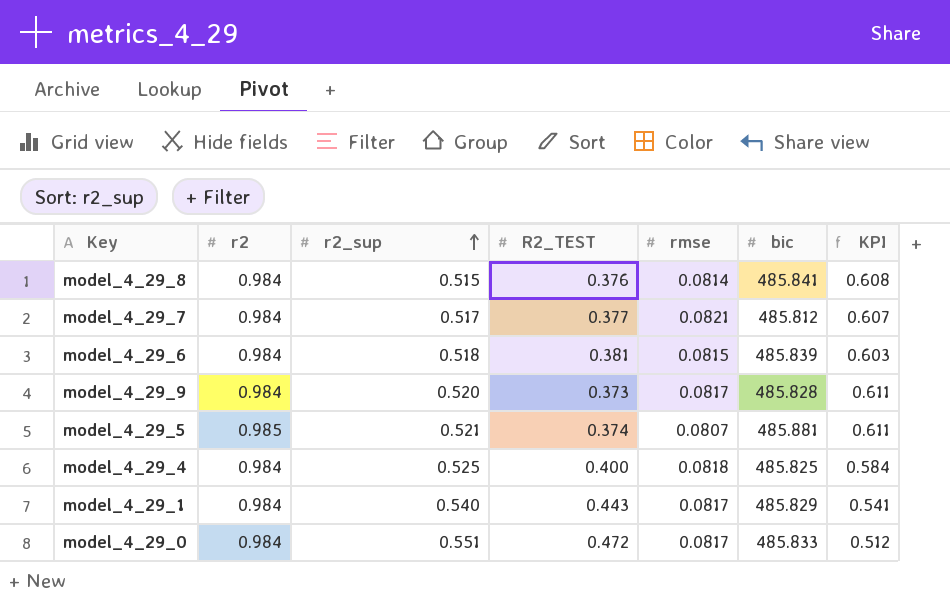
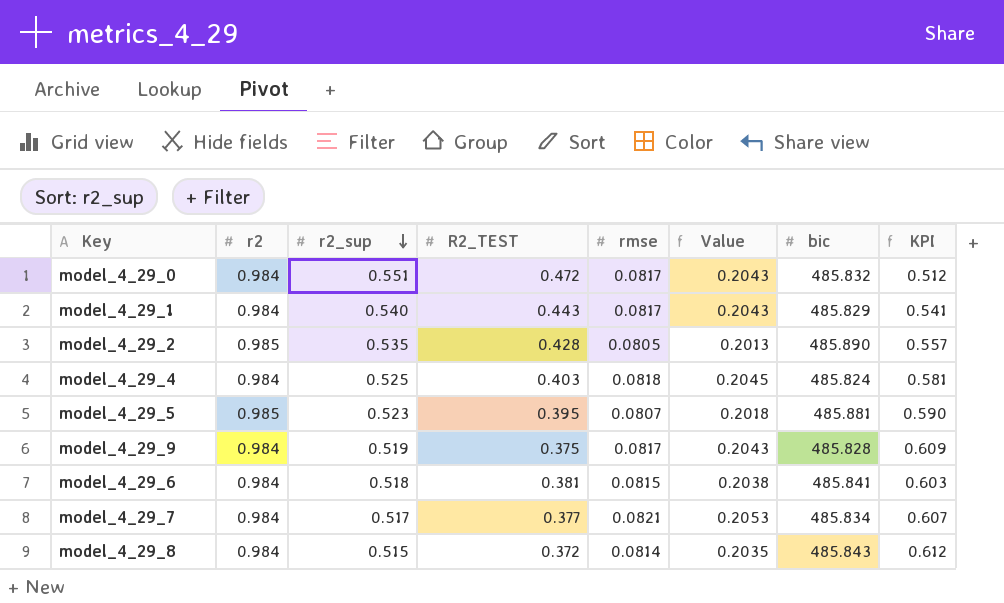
row order: r2_sup ascending -> r2_sup descending
column Value | formula: none -> [rmse] * 2.5
model_4_29_0 | bic: 485.833 -> 485.832
row model_4_29_2: none -> 0.985 | 0.535 | 0.428 | 0.0805 | 0.2013 | 485.890 | 0.557
model_4_29_4 | R2_TEST: 0.400 -> 0.403
model_4_29_4 | bic: 485.825 -> 485.824
model_4_29_4 | KPI: 0.584 -> 0.581
model_4_29_5 | r2_sup: 0.521 -> 0.523
model_4_29_5 | R2_TEST: 0.374 -> 0.395
model_4_29_5 | KPI: 0.611 -> 0.590
model_4_29_9 | r2_sup: 0.520 -> 0.519
model_4_29_9 | R2_TEST: 0.373 -> 0.375
model_4_29_9 | KPI: 0.611 -> 0.609
model_4_29_6 | bic: 485.839 -> 485.841
model_4_29_7 | bic: 485.812 -> 485.834
model_4_29_8 | R2_TEST: 0.376 -> 0.372
model_4_29_8 | bic: 485.841 -> 485.843
model_4_29_8 | KPI: 0.608 -> 0.612

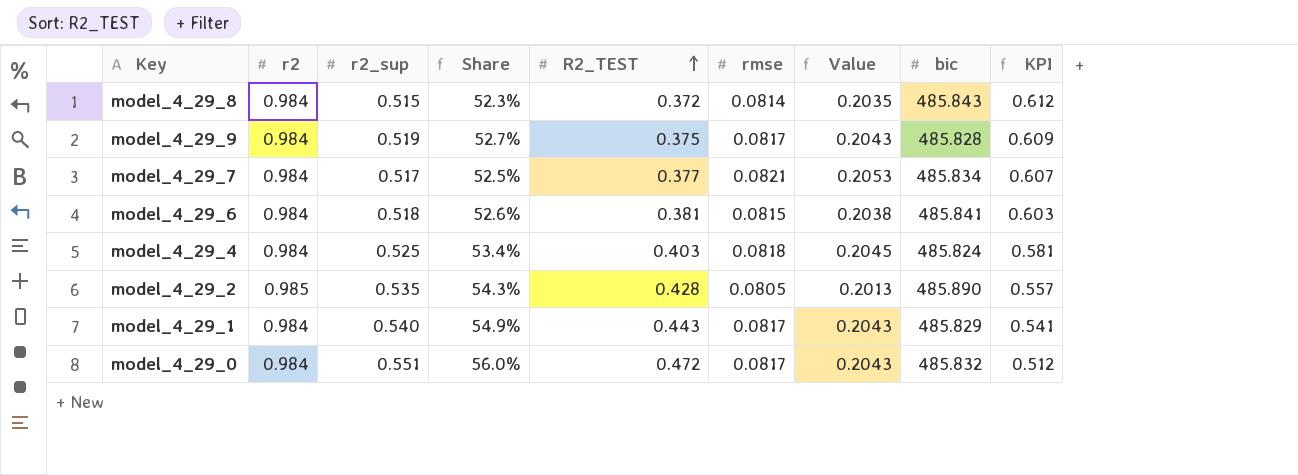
row order: r2_sup descending -> R2_TEST ascending
column Share | formula: none -> [r2_sup] / [r2]
row model_4_29_5: 0.985 | 0.523 | 0.395 | 0.0807 | 0.2018 | 485.881 | 0.590 -> none

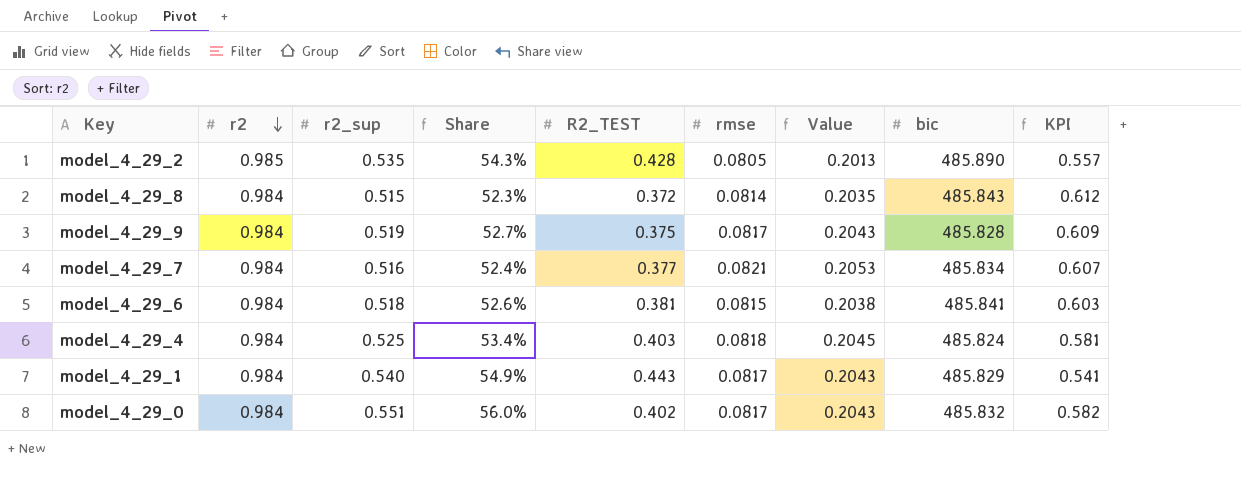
row order: R2_TEST ascending -> r2 descending
model_4_29_7 | r2_sup: 0.517 -> 0.516
model_4_29_7 | Share: 52.5% -> 52.4%
model_4_29_0 | R2_TEST: 0.472 -> 0.402
model_4_29_0 | KPI: 0.512 -> 0.582

